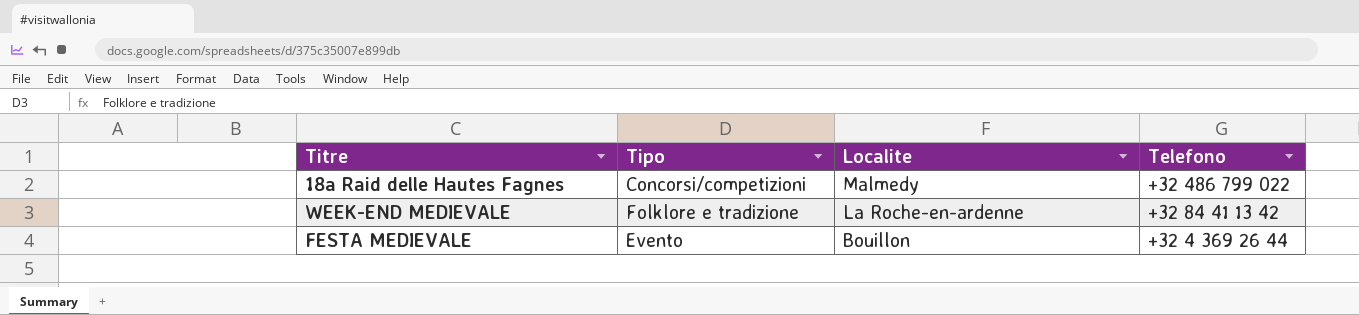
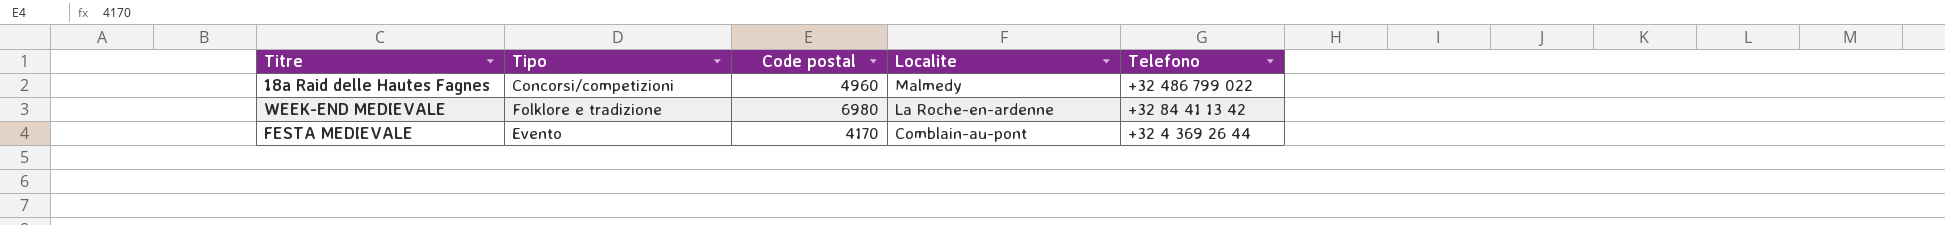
column Code postal | position: none -> 3
FESTA MEDIEVALE | Localite: Bouillon -> Comblain-au-pont

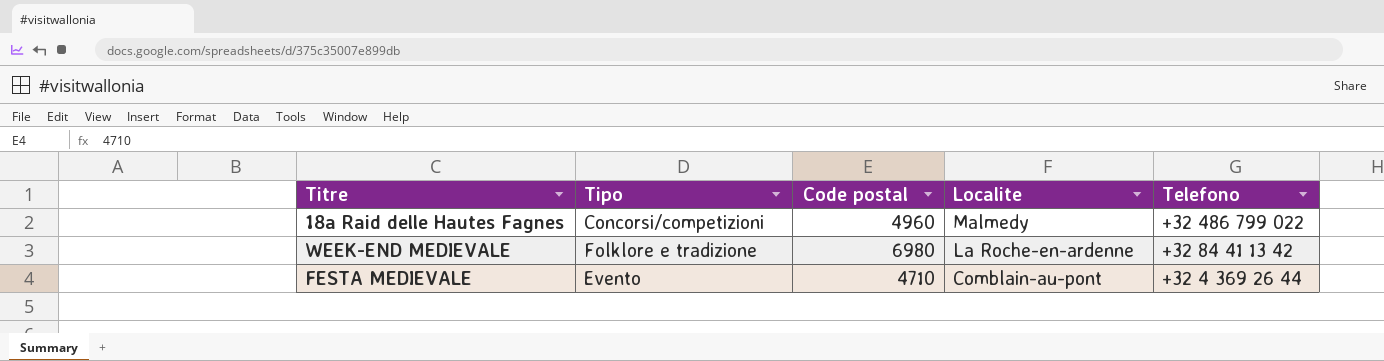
FESTA MEDIEVALE | Code postal: 4170 -> 4710

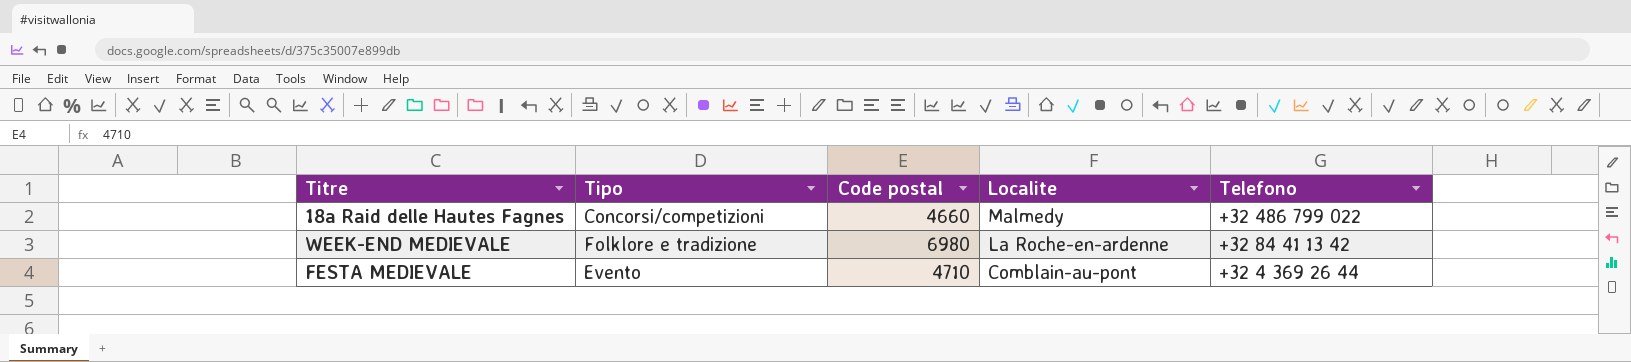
18a Raid delle Hautes Fagnes | Code postal: 4960 -> 4660

